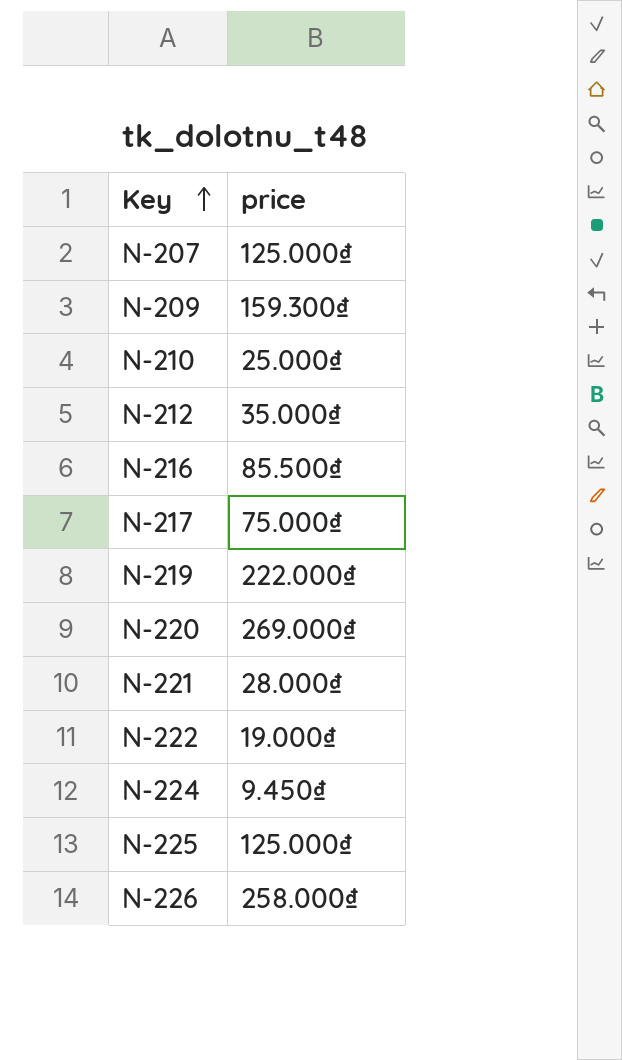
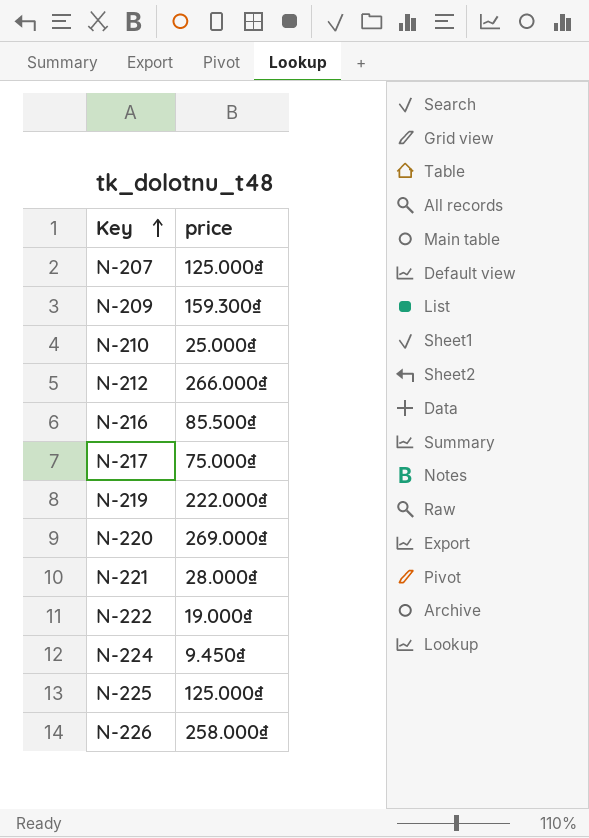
N-212 | price: 35.000₫ -> 266.000₫

